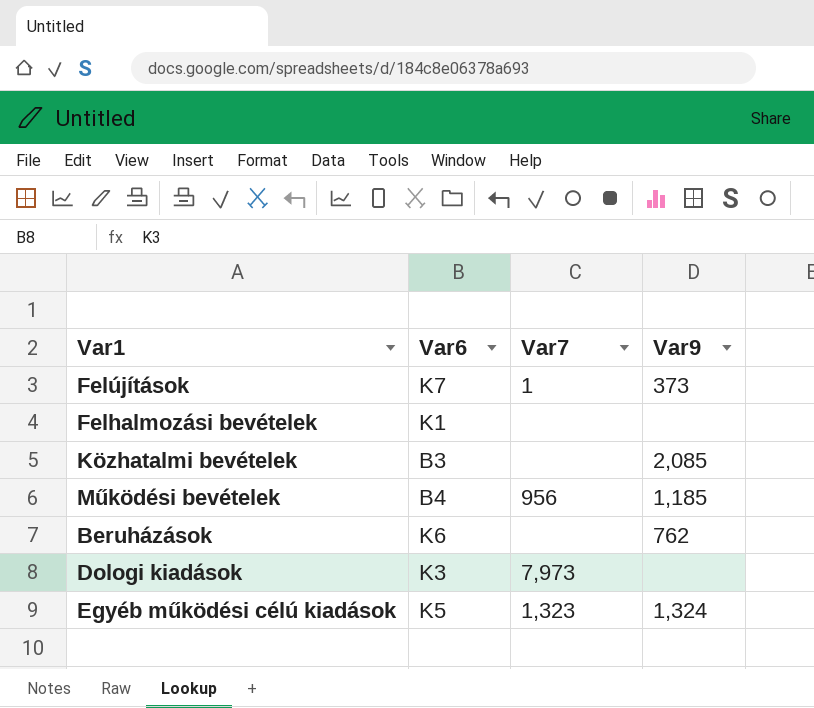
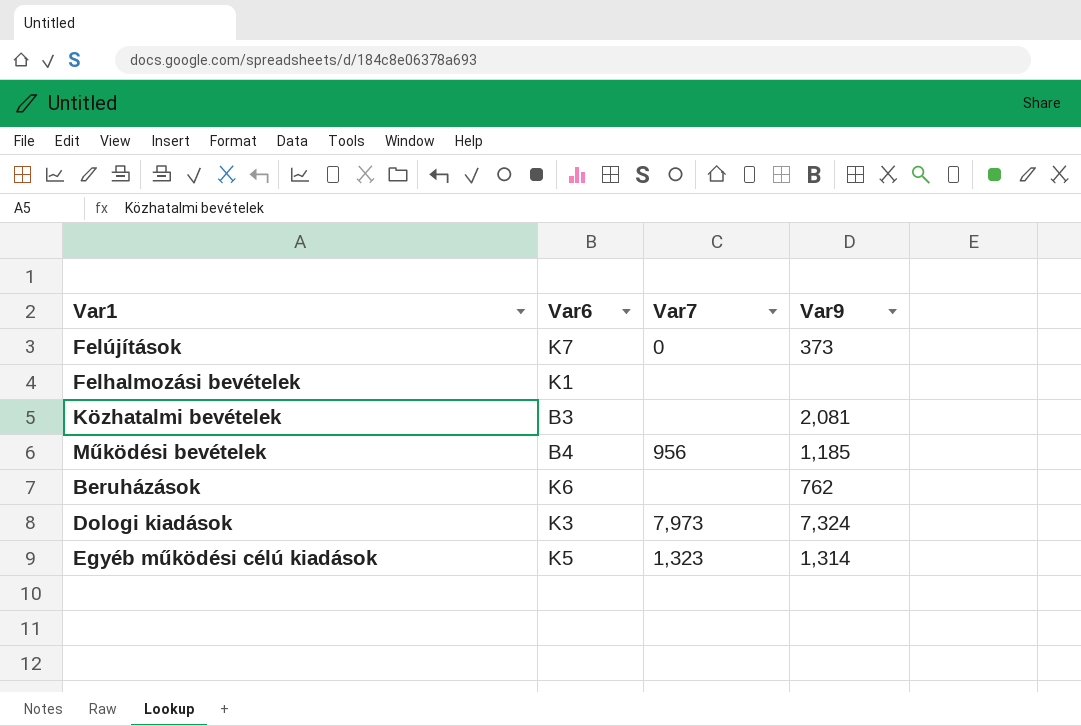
Felújítások | Var7: 1 -> 0
Közhatalmi bevételek | Var9: 2,085 -> 2,081
Dologi kiadások | Var9: none -> 7,324
Egyéb működési célú kiadások | Var9: 1,324 -> 1,314

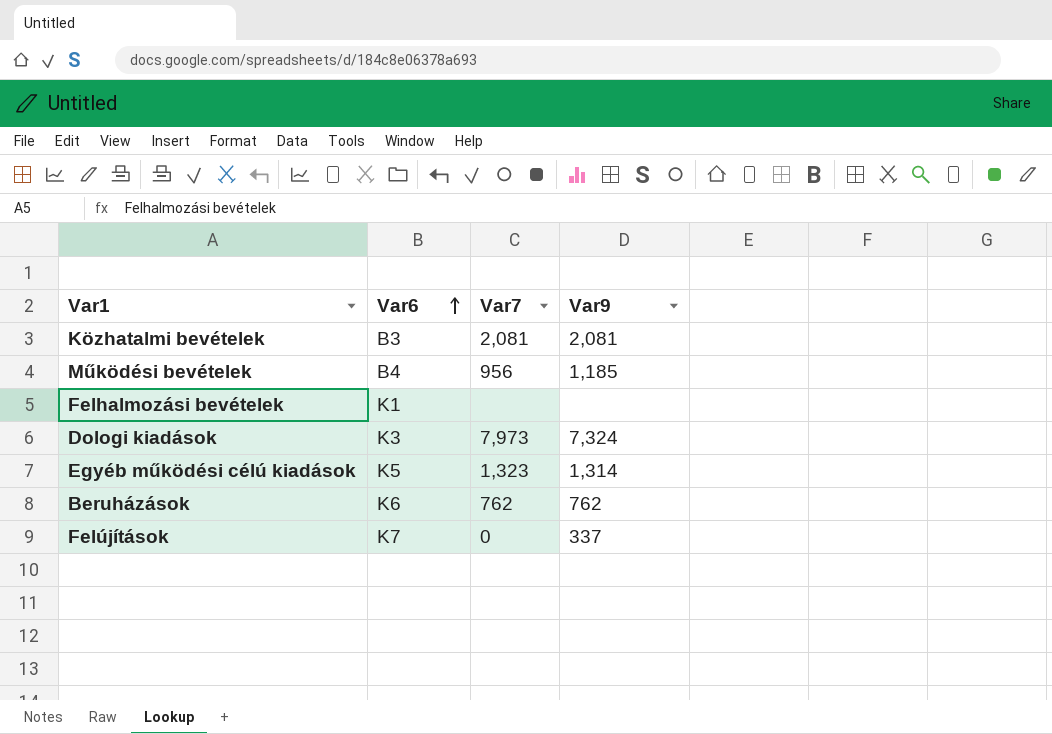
row order: none -> Var6 ascending
Közhatalmi bevételek | Var7: none -> 2,081
Beruházások | Var7: none -> 762
Felújítások | Var9: 373 -> 337

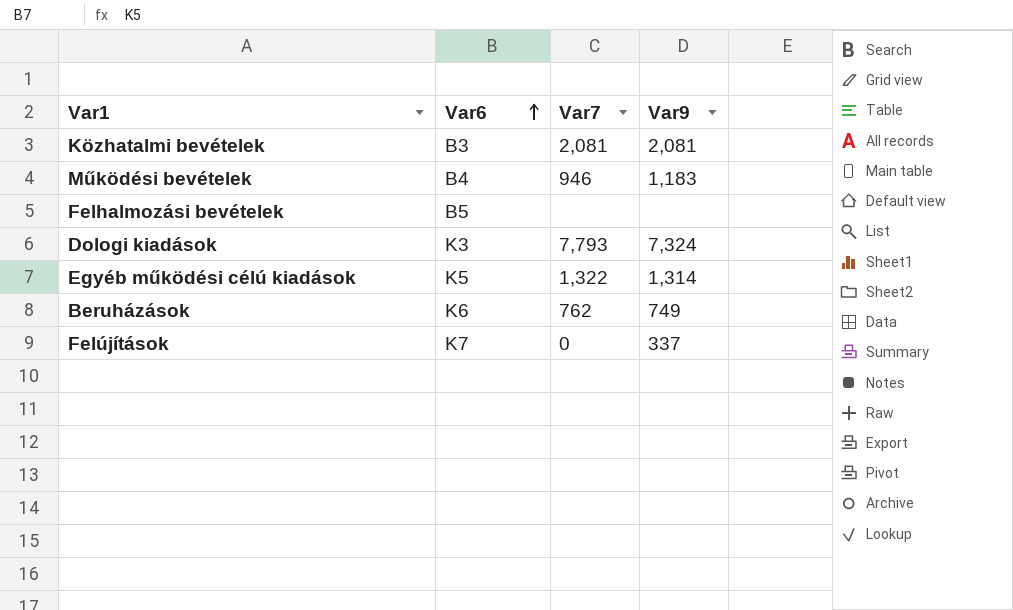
Működési bevételek | Var7: 956 -> 946
Működési bevételek | Var9: 1,185 -> 1,183
Felhalmozási bevételek | Var6: K1 -> B5
Dologi kiadások | Var7: 7,973 -> 7,793
Egyéb működési célú kiadások | Var7: 1,323 -> 1,322
Beruházások | Var9: 762 -> 749

